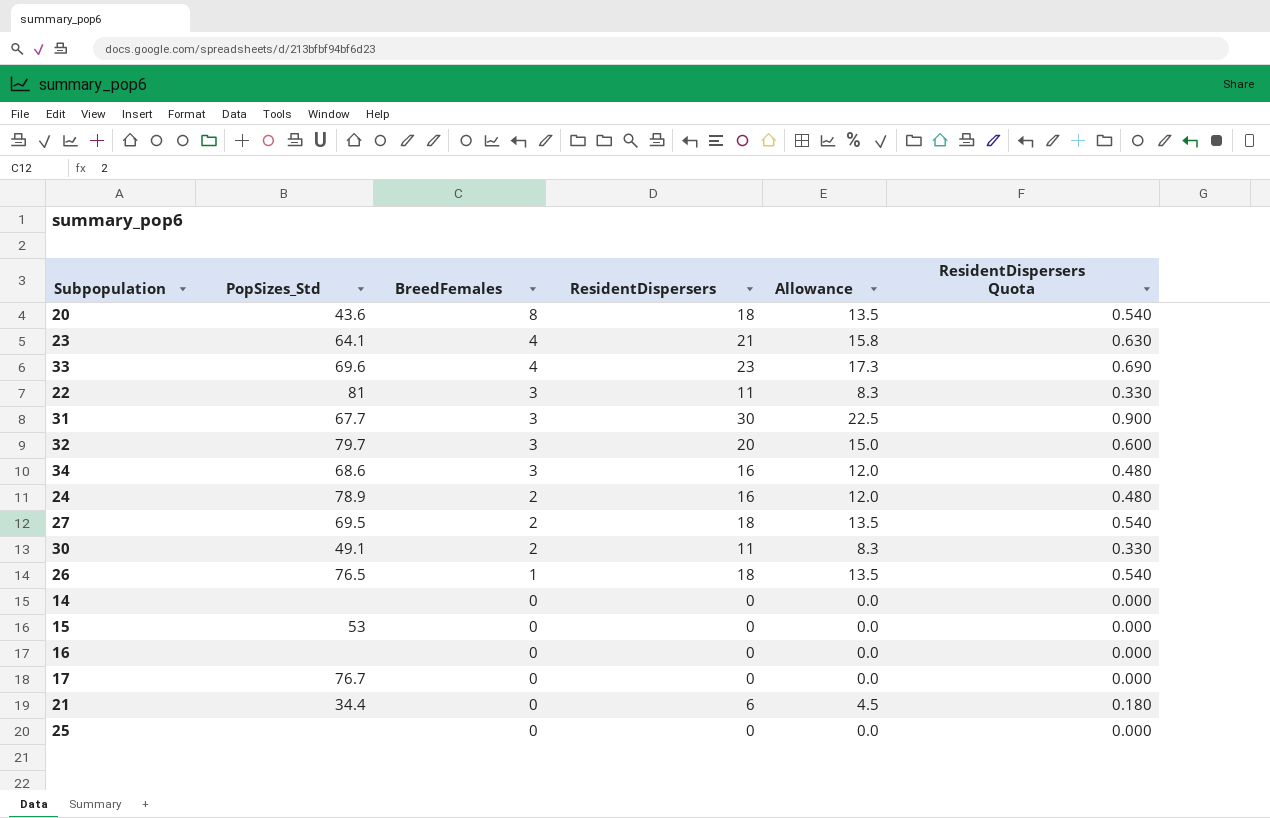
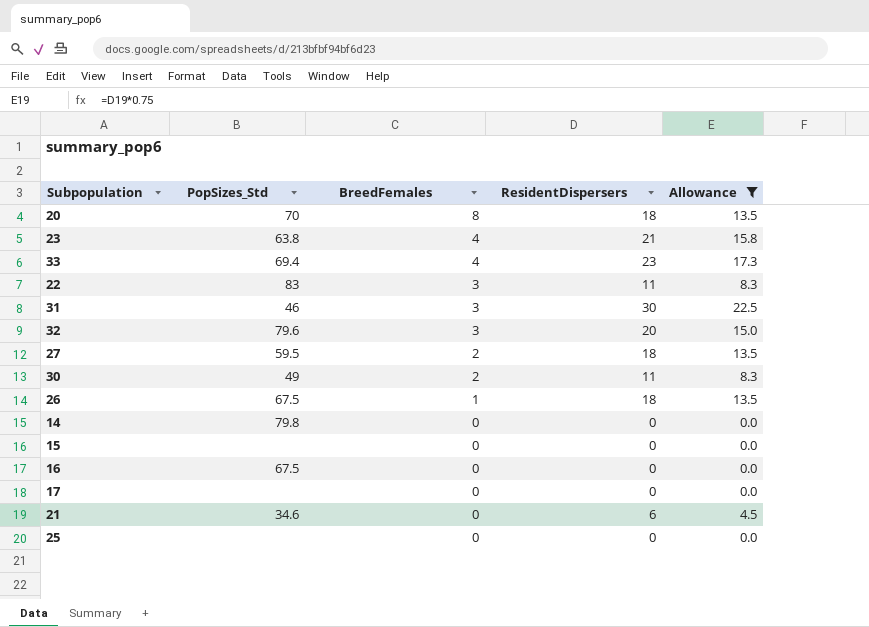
filter: none -> Allowance != 12.0
column ResidentDispersers Quota | formula: [ResidentDispersers] * 0.03 -> none
20 | PopSizes_Std: 43.6 -> 70
23 | PopSizes_Std: 64.1 -> 63.8
33 | PopSizes_Std: 69.6 -> 69.4
22 | PopSizes_Std: 81 -> 83
31 | PopSizes_Std: 67.7 -> 46
32 | PopSizes_Std: 79.7 -> 79.6
27 | PopSizes_Std: 69.5 -> 59.5
30 | PopSizes_Std: 49.1 -> 49
26 | PopSizes_Std: 76.5 -> 67.5
14 | PopSizes_Std: none -> 79.8
15 | PopSizes_Std: 53 -> none
16 | PopSizes_Std: none -> 67.5
17 | PopSizes_Std: 76.7 -> none
21 | PopSizes_Std: 34.4 -> 34.6

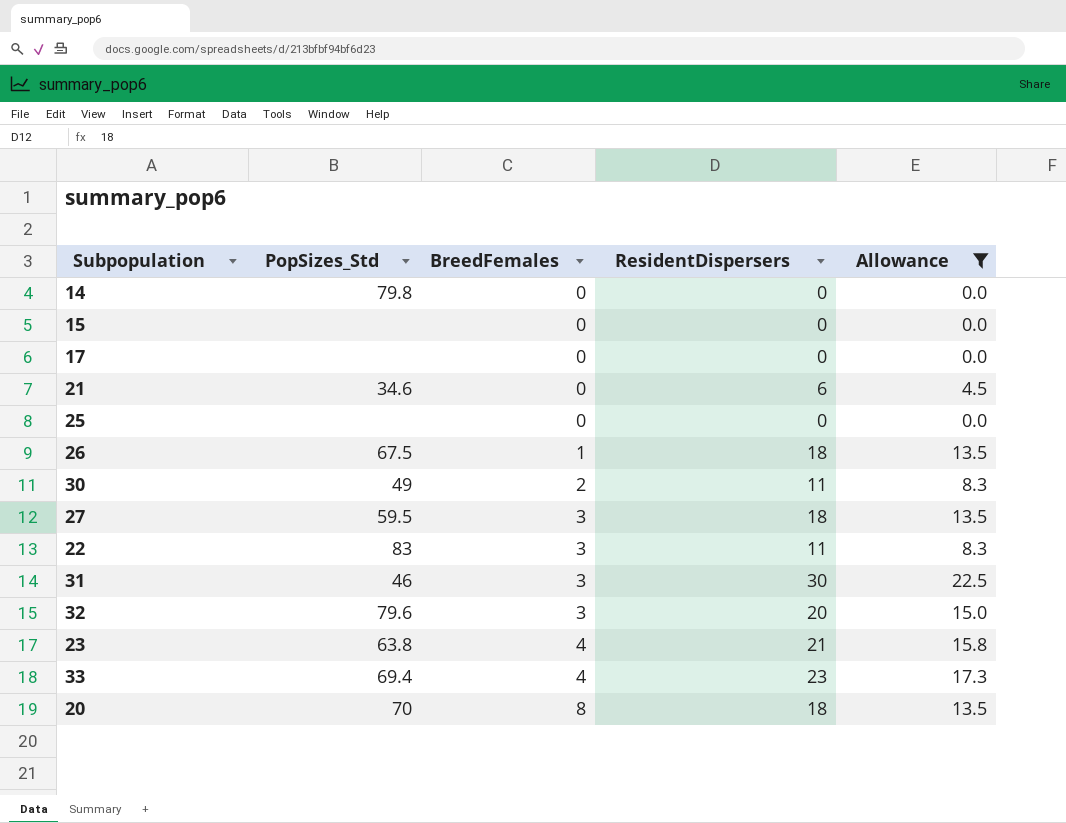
row order: BreedFemales descending -> BreedFemales ascending
row 16: 67.5 | 0 | 0 | 0.0 -> none
27 | BreedFemales: 2 -> 3

